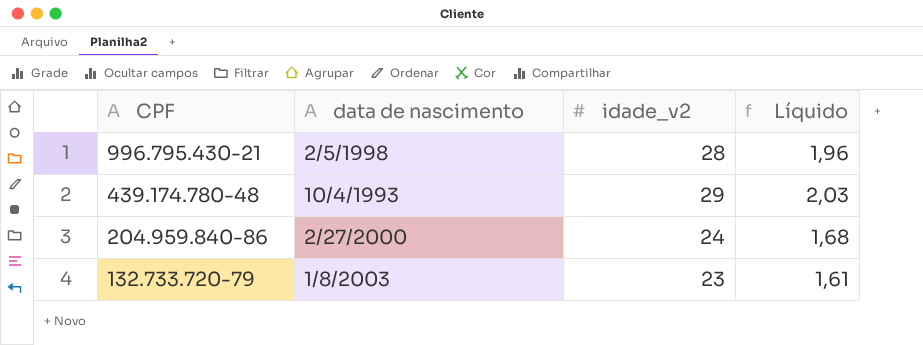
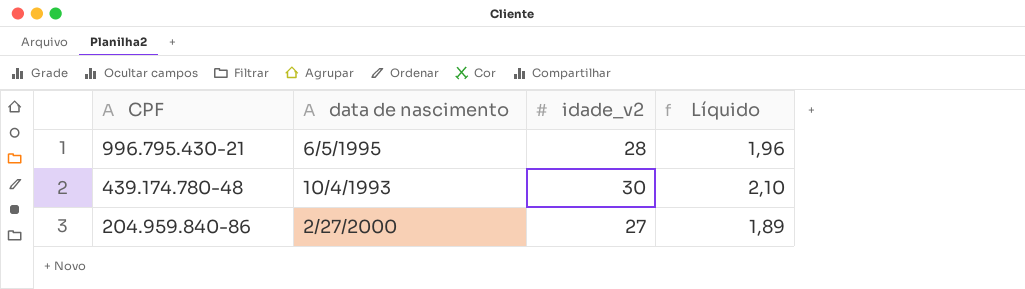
row 132.733.720-79: 1/8/2003 | 23 | 1,61 -> none
996.795.430-21 | data de nascimento: 2/5/1998 -> 6/5/1995
439.174.780-48 | idade_v2: 29 -> 30
439.174.780-48 | Líquido: 2,03 -> 2,10
204.959.840-86 | idade_v2: 24 -> 27
204.959.840-86 | Líquido: 1,68 -> 1,89

